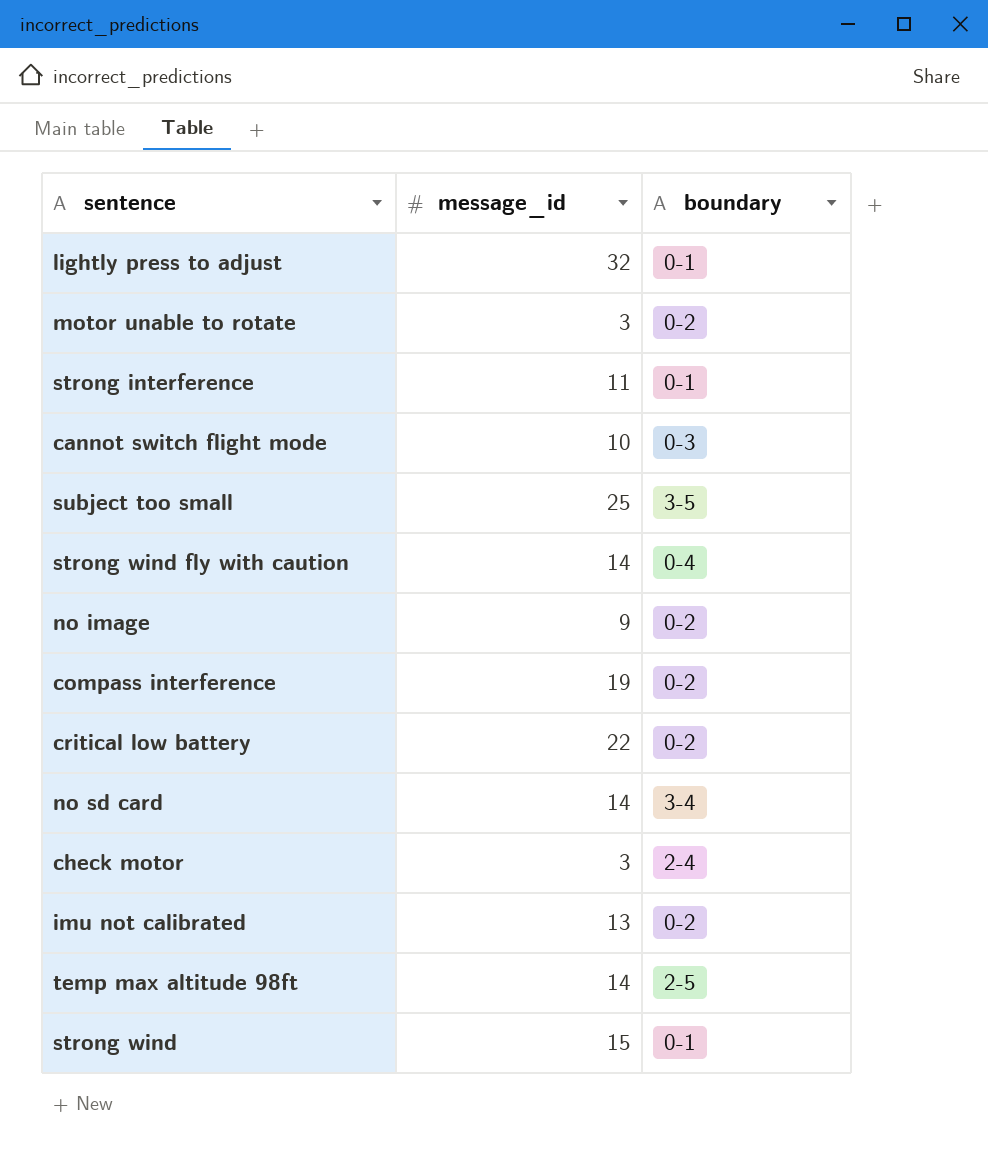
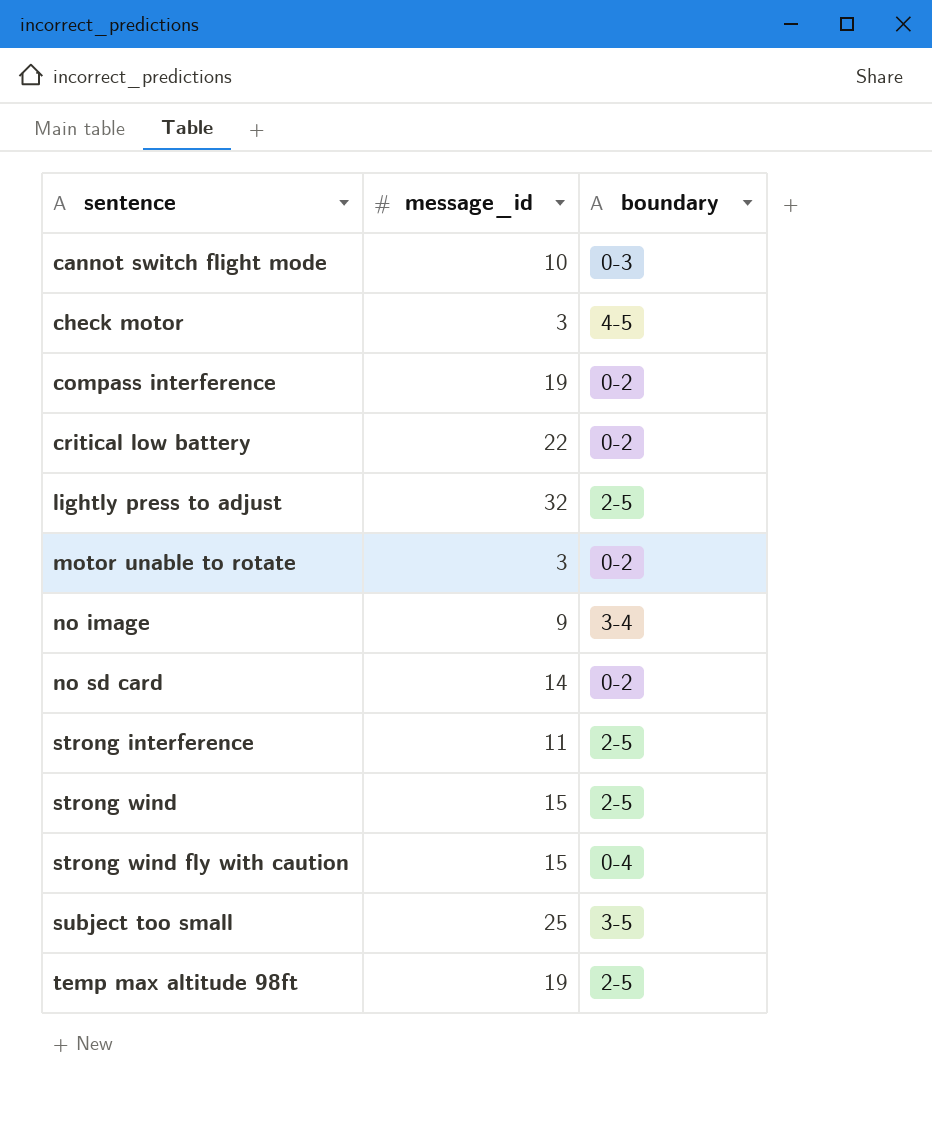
row order: none -> sentence ascending
row imu not calibrated: 13 | 0-2 -> none
check motor | boundary: 2-4 -> 4-5
lightly press to adjust | boundary: 0-1 -> 2-5
no image | boundary: 0-2 -> 3-4
no sd card | boundary: 3-4 -> 0-2
strong interference | boundary: 0-1 -> 2-5
strong wind | boundary: 0-1 -> 2-5
strong wind fly with caution | message_id: 14 -> 15
temp max altitude 98ft | message_id: 14 -> 19

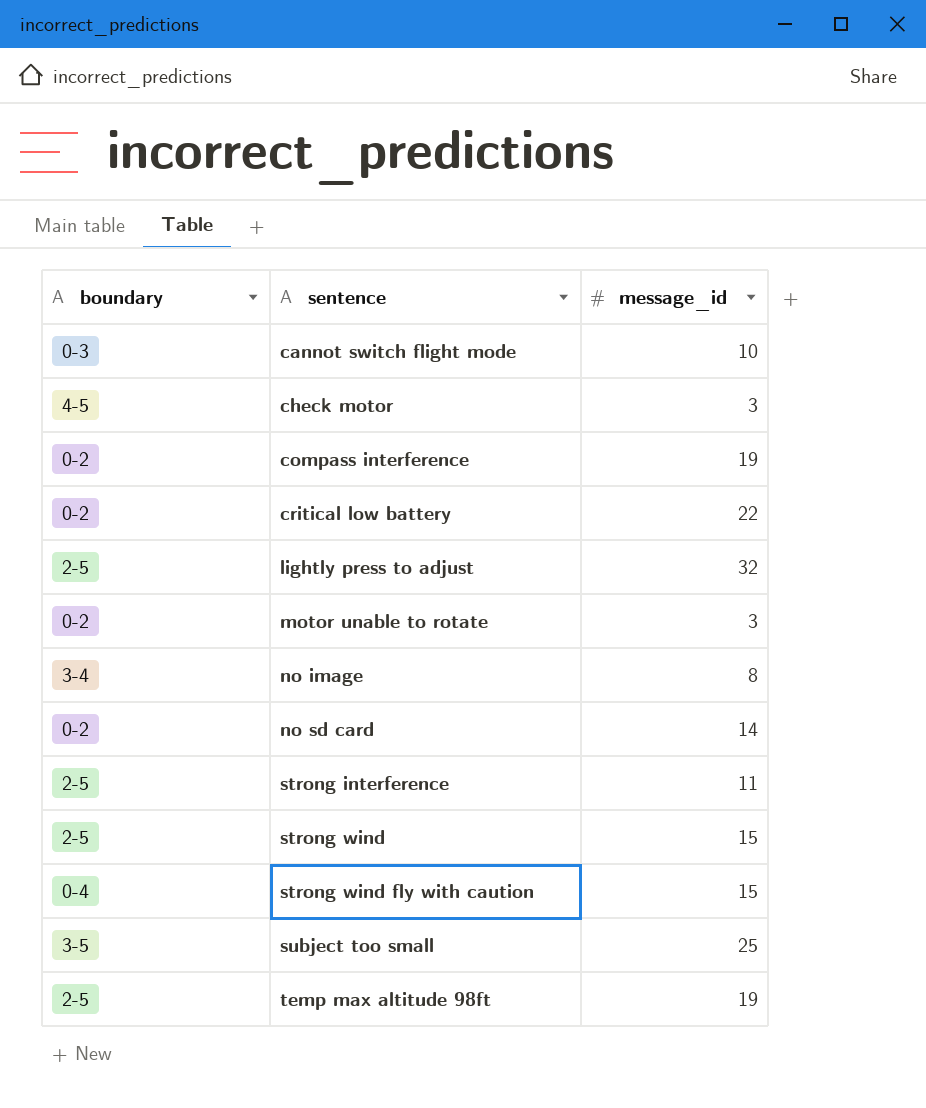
column boundary | position: 3 -> 1
no image | message_id: 9 -> 8

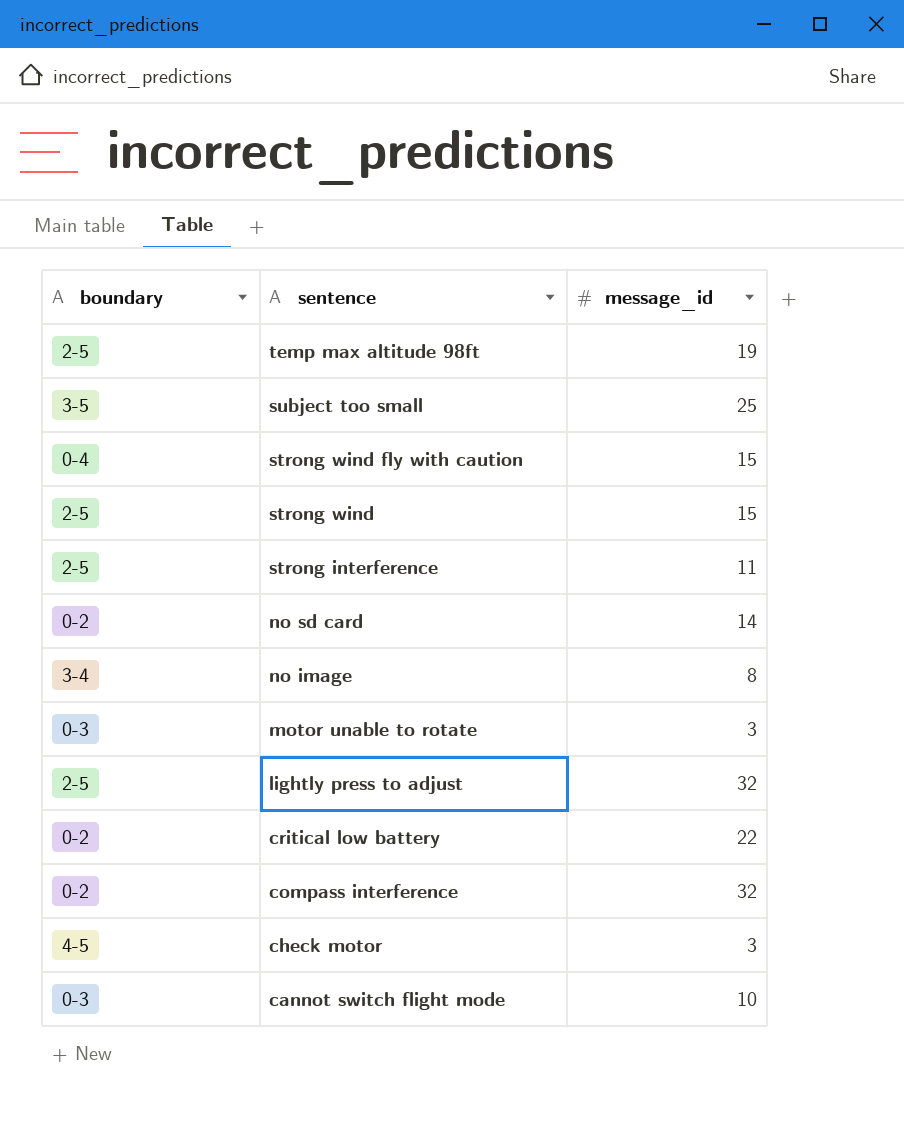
row order: sentence ascending -> sentence descending
motor unable to rotate | boundary: 0-2 -> 0-3
compass interference | message_id: 19 -> 32

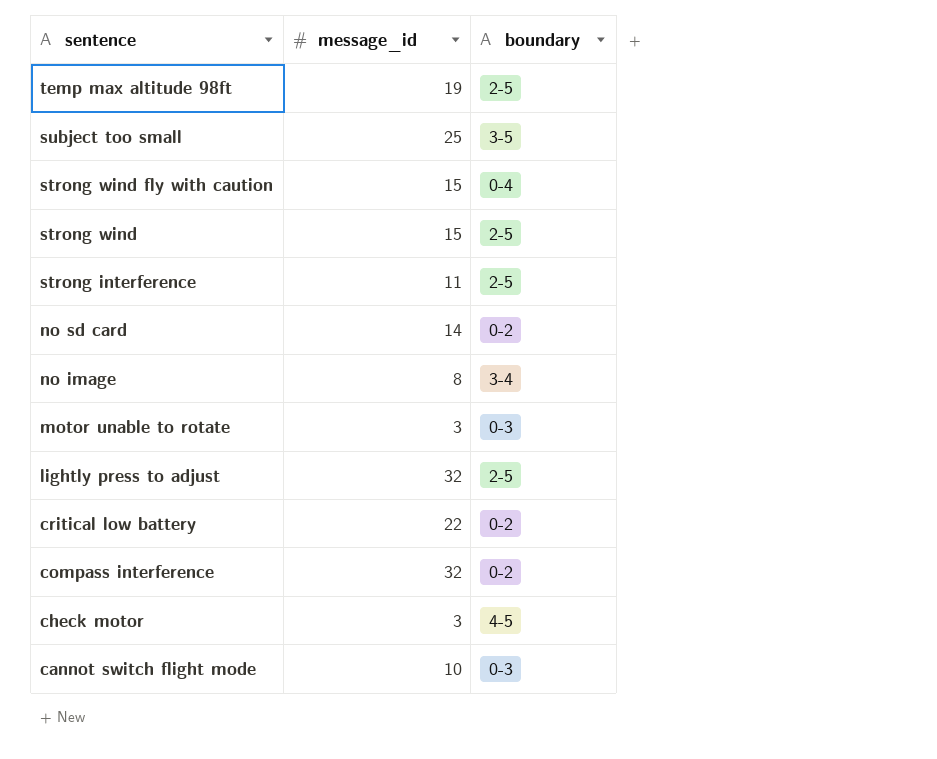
column boundary | position: 1 -> 3

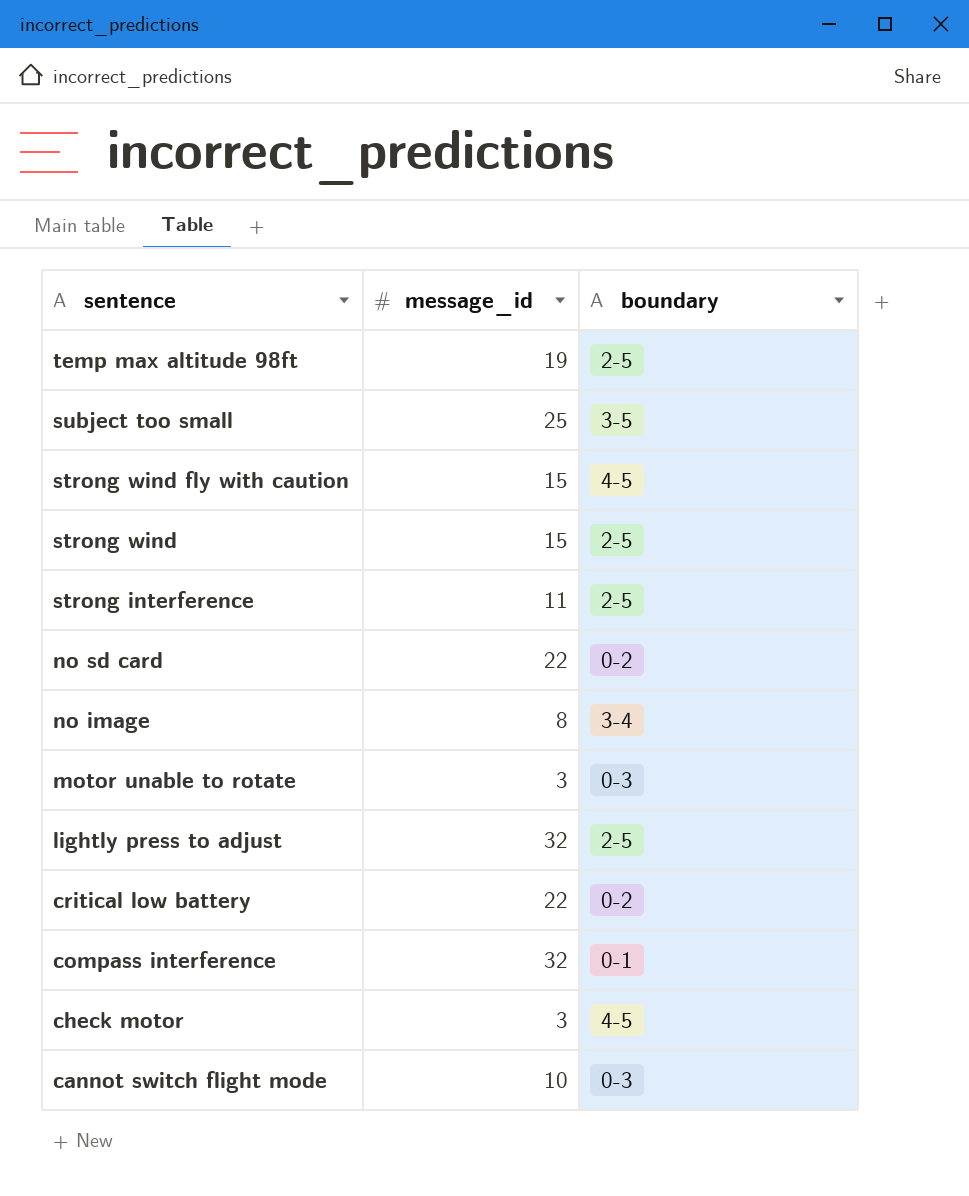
strong wind fly with caution | boundary: 0-4 -> 4-5
no sd card | message_id: 14 -> 22
compass interference | boundary: 0-2 -> 0-1

